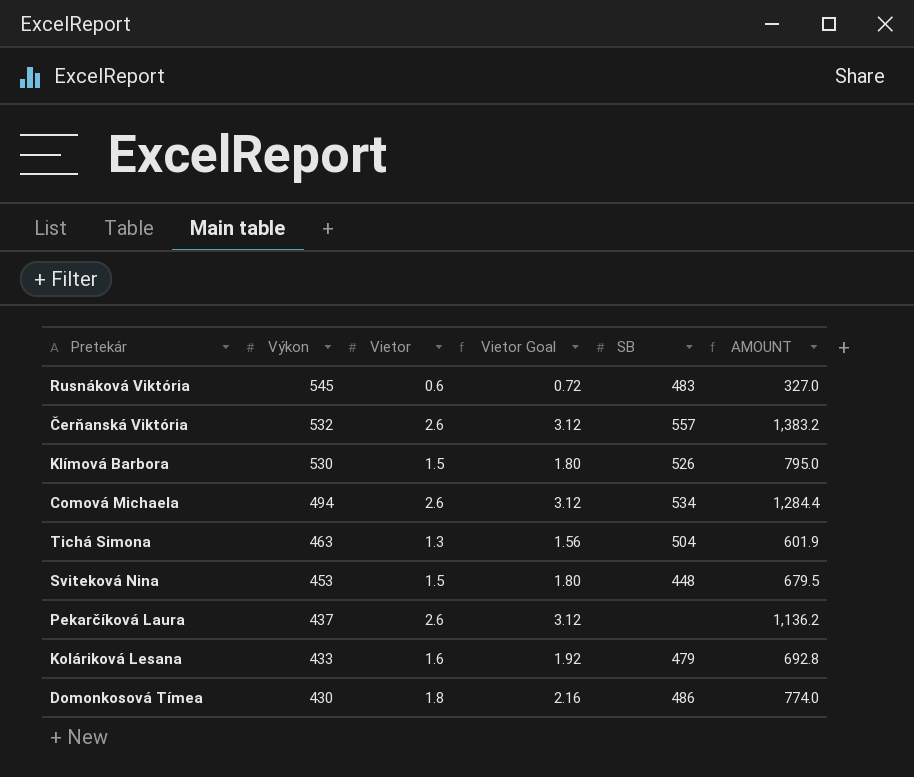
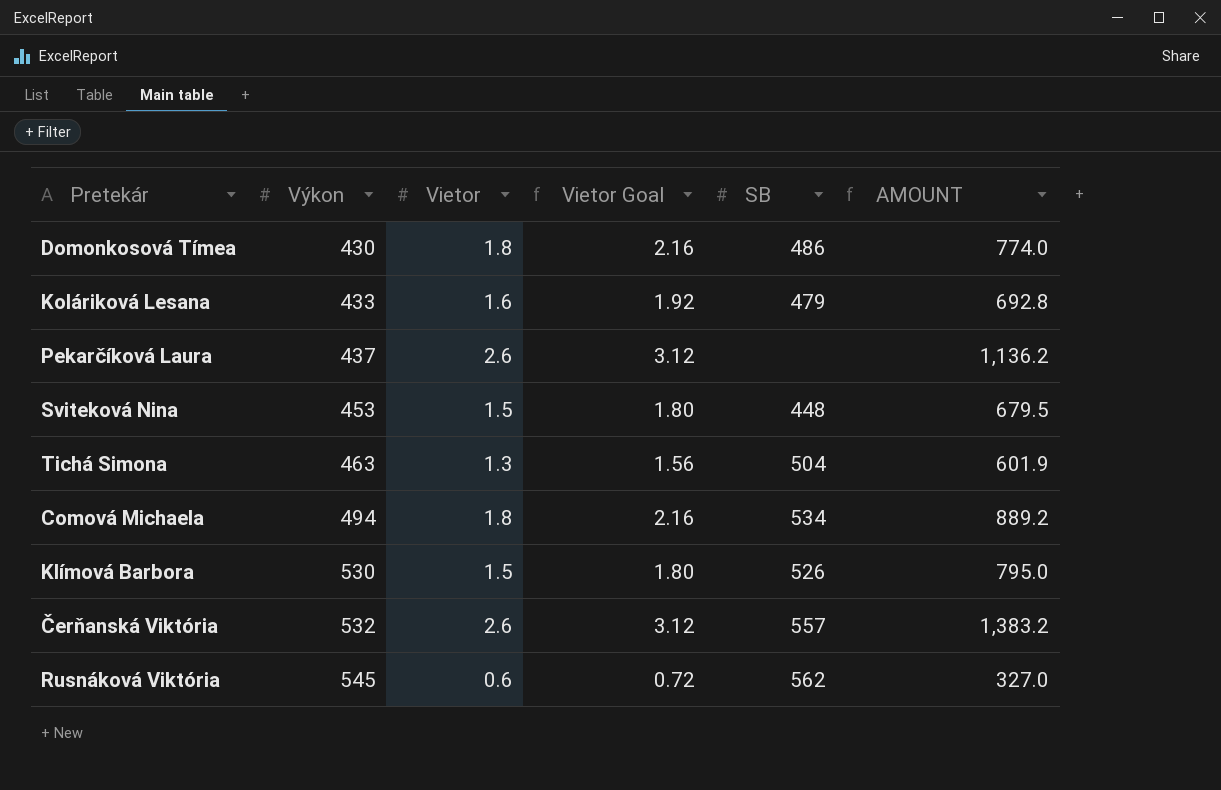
row order: Výkon descending -> Výkon ascending
Comová Michaela | Vietor: 2.6 -> 1.8
Comová Michaela | Vietor Goal: 3.12 -> 2.16
Comová Michaela | AMOUNT: 1,284.4 -> 889.2
Rusnáková Viktória | SB: 483 -> 562

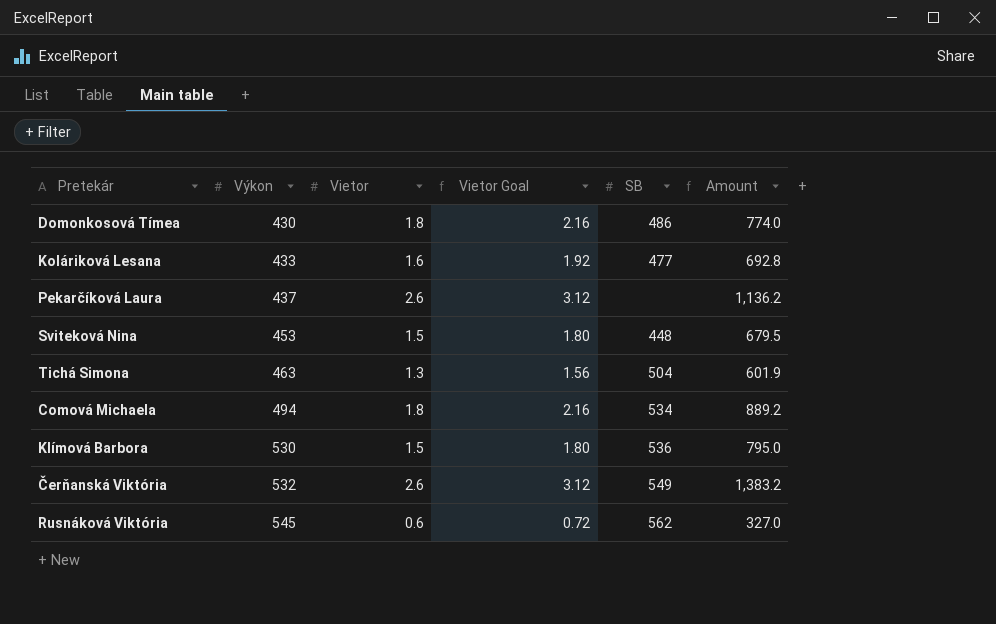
column name: AMOUNT -> Amount
Koláriková Lesana | SB: 479 -> 477
Klímová Barbora | SB: 526 -> 536
Čerňanská Viktória | SB: 557 -> 549

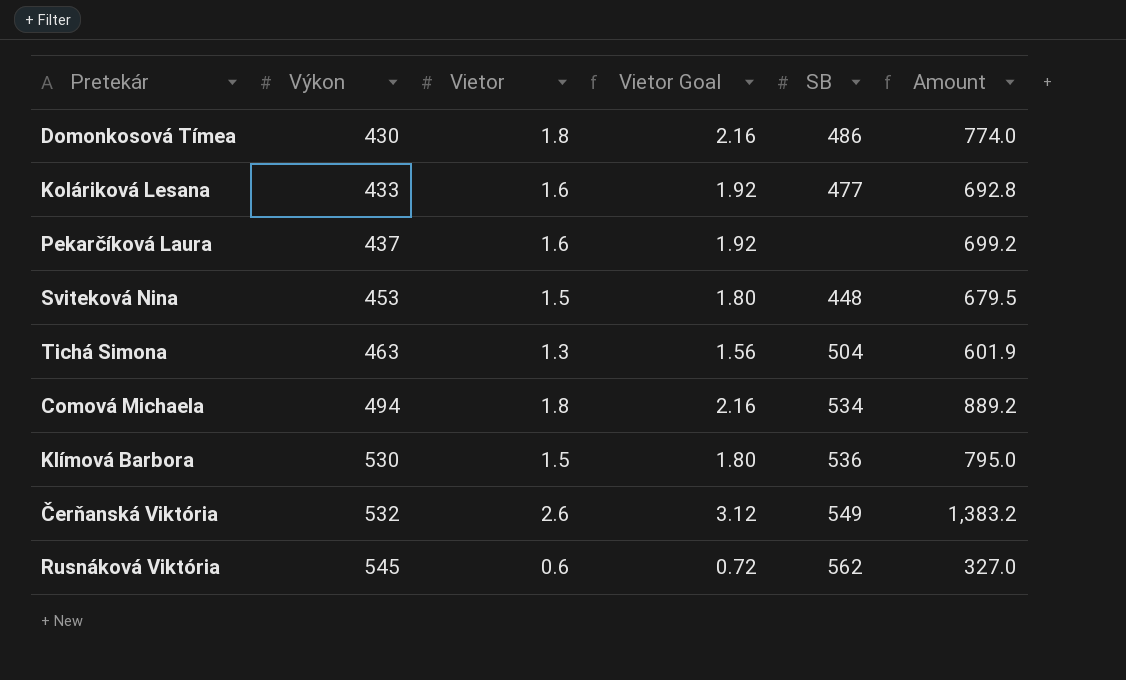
Pekarčíková Laura | Vietor: 2.6 -> 1.6
Pekarčíková Laura | Vietor Goal: 3.12 -> 1.92
Pekarčíková Laura | Amount: 1,136.2 -> 699.2

